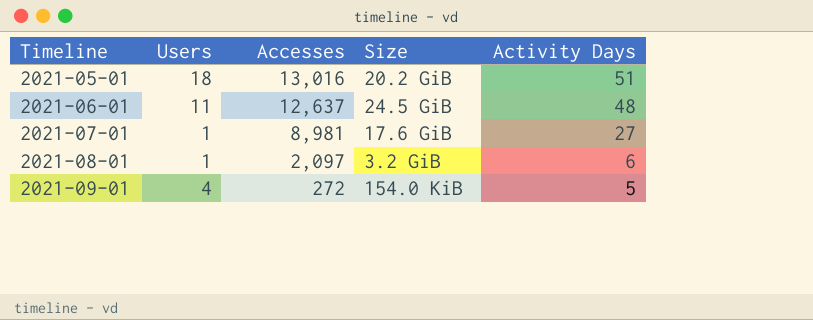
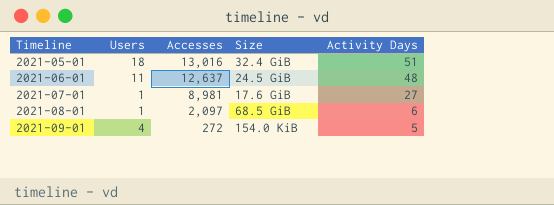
2021-05-01 | Size: 20.2 GiB -> 32.4 GiB
2021-08-01 | Size: 3.2 GiB -> 68.5 GiB

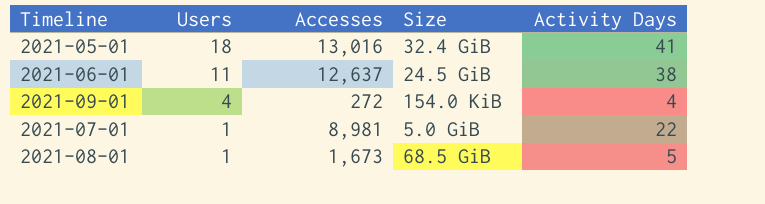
row order: Timeline ascending -> Users descending
2021-05-01 | Activity Days: 51 -> 41
2021-06-01 | Activity Days: 48 -> 38
2021-09-01 | Activity Days: 5 -> 4
2021-07-01 | Size: 17.6 GiB -> 5.0 GiB
2021-07-01 | Activity Days: 27 -> 22
2021-08-01 | Accesses: 2,097 -> 1,673
2021-08-01 | Activity Days: 6 -> 5

